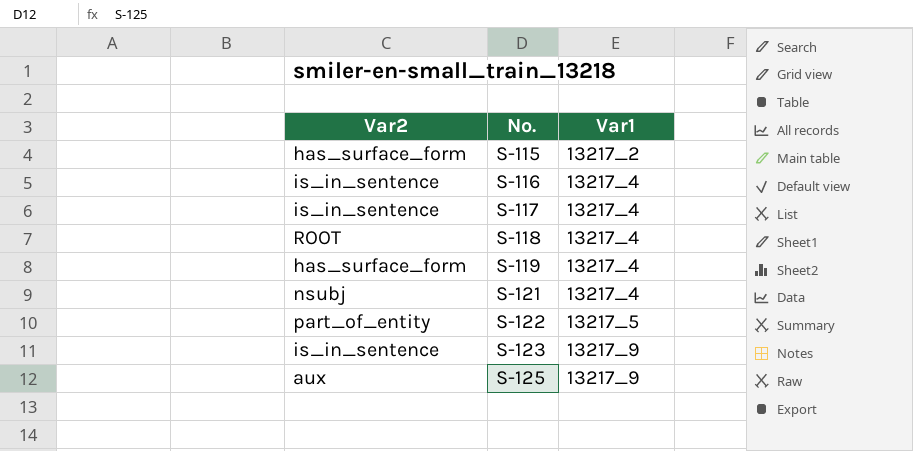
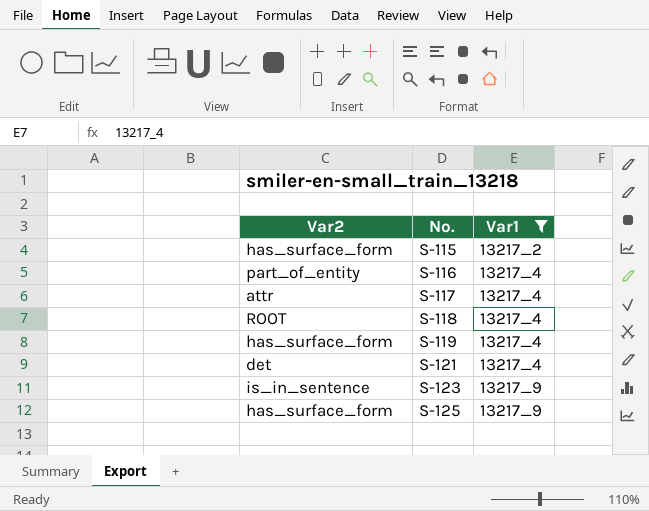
filter: none -> Var1 != 13217_5
S-116 | Var2: is_in_sentence -> part_of_entity
S-117 | Var2: is_in_sentence -> attr
S-121 | Var2: nsubj -> det
S-125 | Var2: aux -> has_surface_form

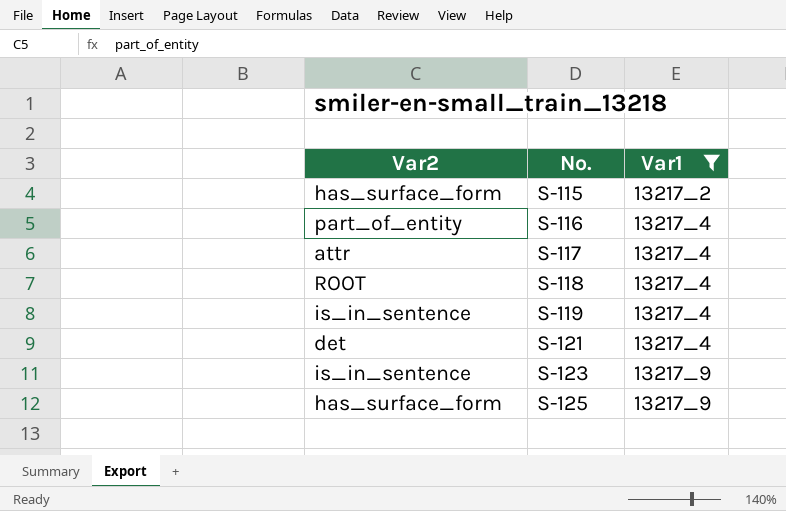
S-119 | Var2: has_surface_form -> is_in_sentence

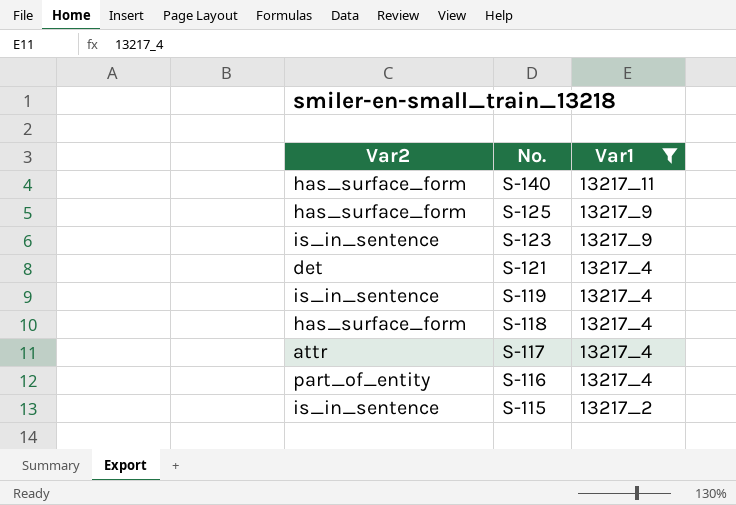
row order: No. ascending -> No. descending
row S-140: none -> has_surface_form | 13217_11
S-118 | Var2: ROOT -> has_surface_form
S-115 | Var2: has_surface_form -> is_in_sentence

